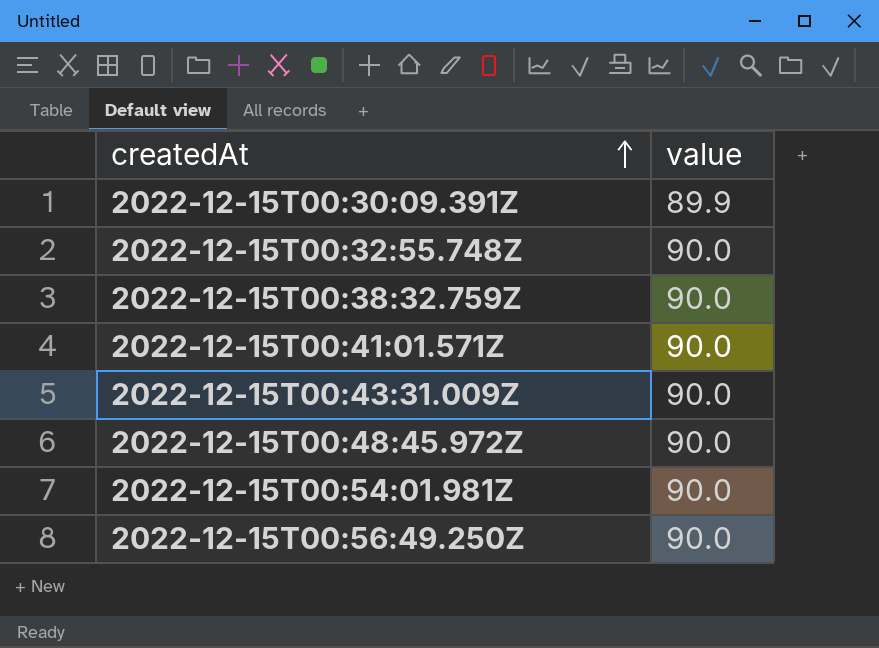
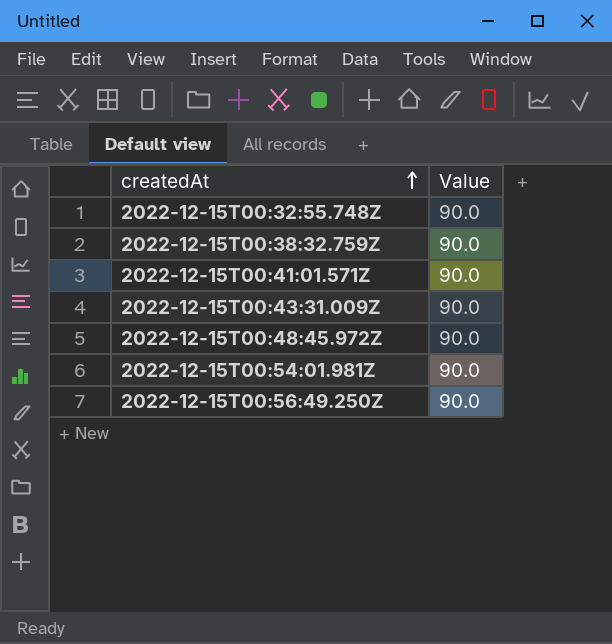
column name: value -> Value
row 2022-12-15T00:30:09.391Z: 89.9 -> none

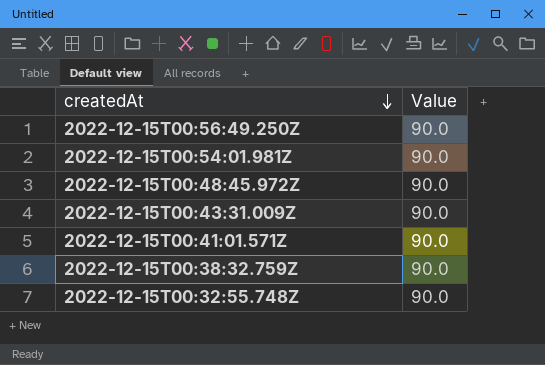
row order: createdAt ascending -> createdAt descending

